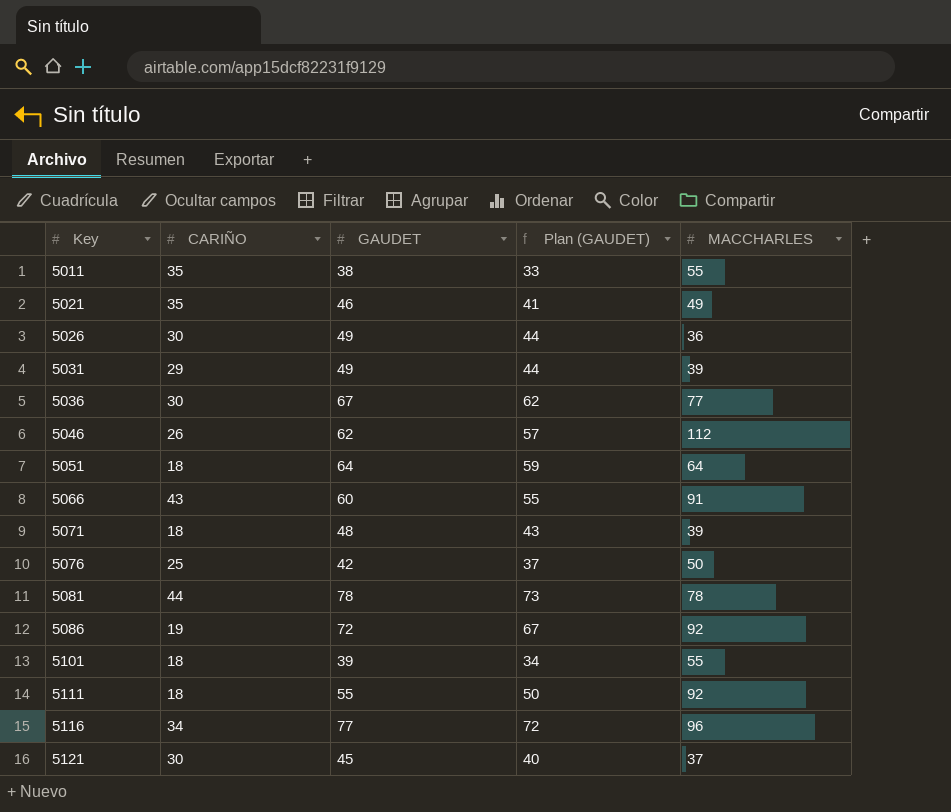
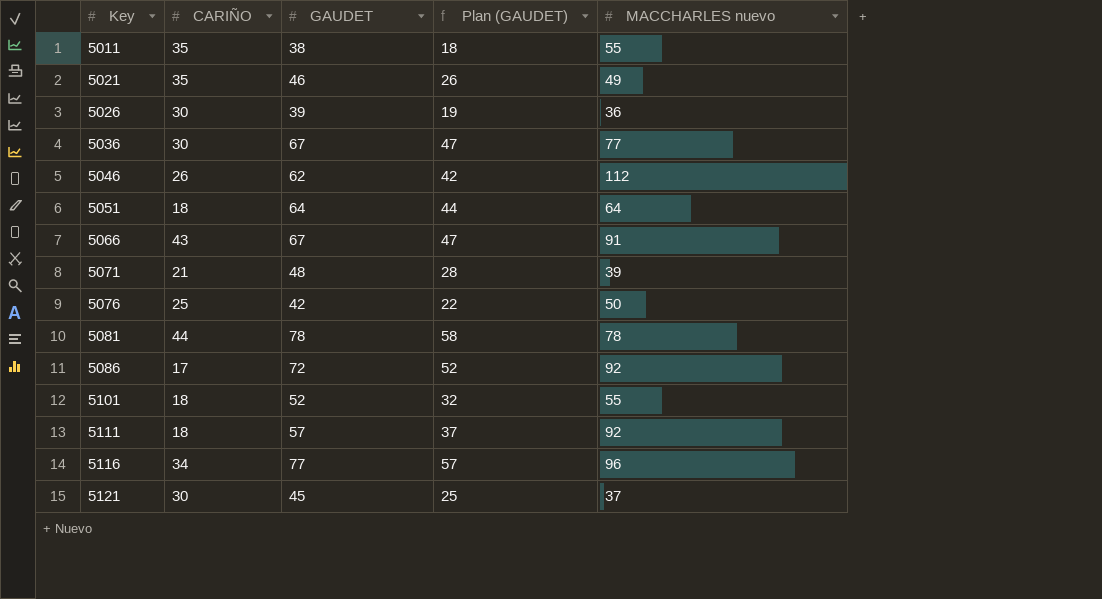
column Plan (GAUDET) | formula: [GAUDET] - 5 -> [GAUDET] - 20
column name: MACCHARLES -> MACCHARLES nuevo
row 5031: 29 | 49 | 44 | 39 -> none
5026 | GAUDET: 49 -> 39
5066 | GAUDET: 60 -> 67
5071 | CARIÑO: 18 -> 21
5086 | CARIÑO: 19 -> 17
5101 | GAUDET: 39 -> 52
5111 | GAUDET: 55 -> 57

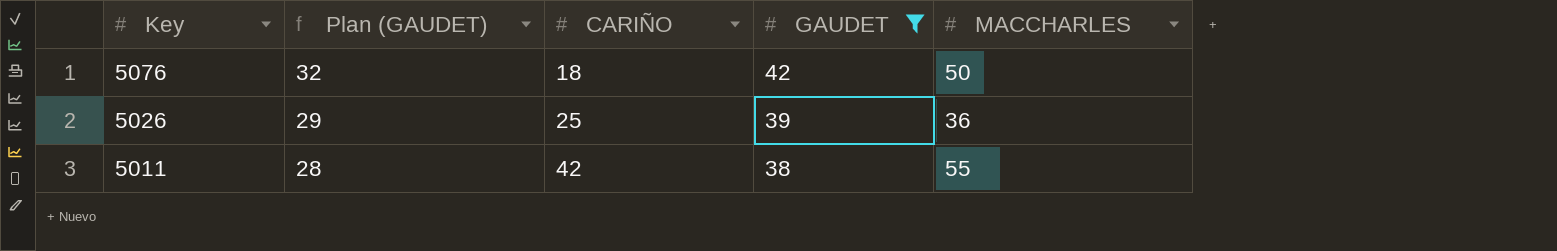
filter: none -> GAUDET <= 42
row order: Key ascending -> Key descending
column Plan (GAUDET) | formula: [GAUDET] - 20 -> [GAUDET] - 10
column Plan (GAUDET) | position: 4 -> 2
column name: MACCHARLES nuevo -> MACCHARLES
5076 | CARIÑO: 25 -> 18
5026 | CARIÑO: 30 -> 25
5011 | CARIÑO: 35 -> 42

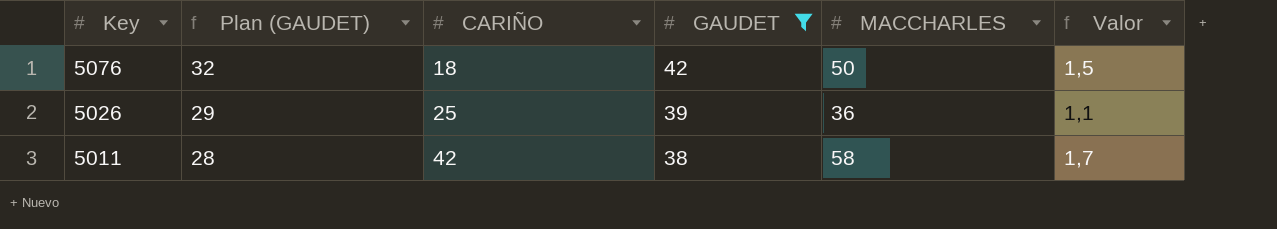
column Valor | formula: none -> [MACCHARLES] * 0,03
5011 | MACCHARLES: 55 -> 58

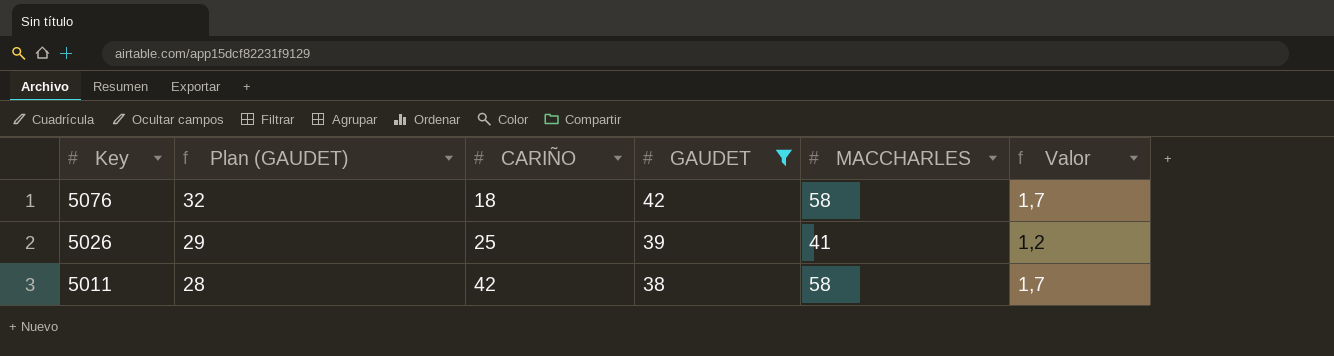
5076 | MACCHARLES: 50 -> 58
5076 | Valor: 1,5 -> 1,7
5026 | MACCHARLES: 36 -> 41
5026 | Valor: 1,1 -> 1,2

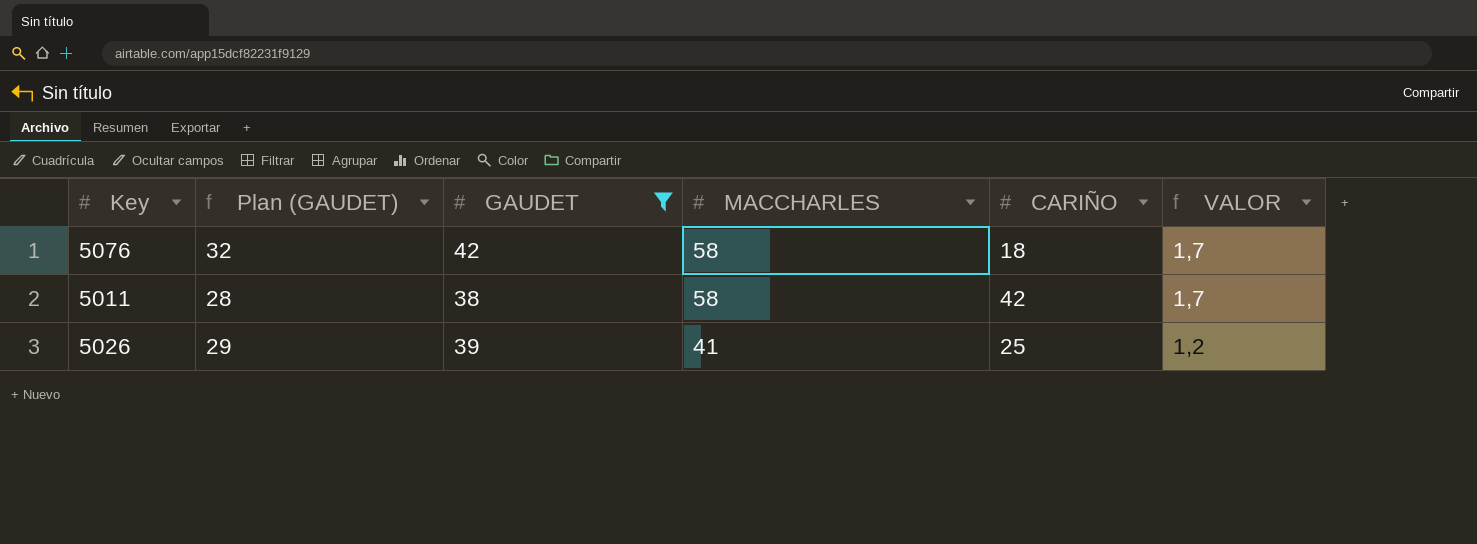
row order: Key descending -> MACCHARLES descending
column CARIÑO | position: 3 -> 5
column name: Valor -> VALOR

